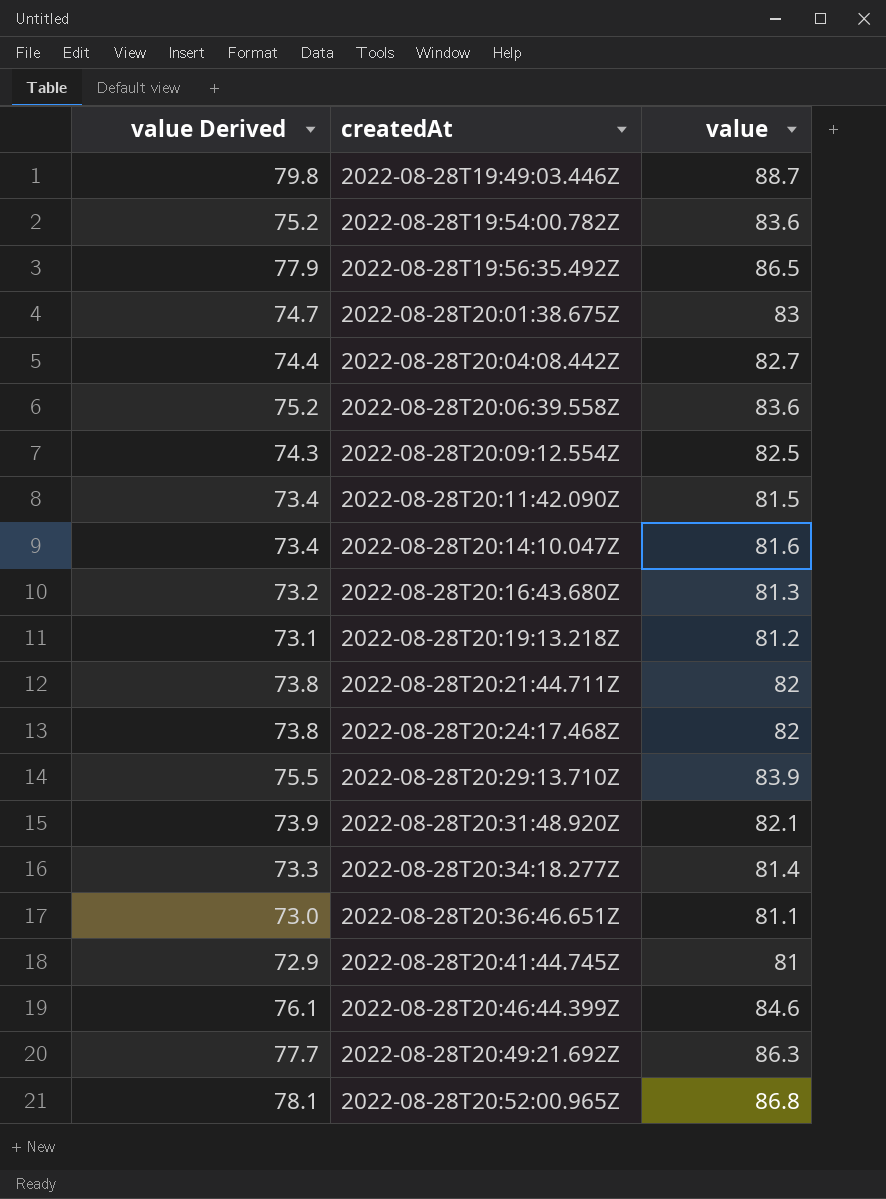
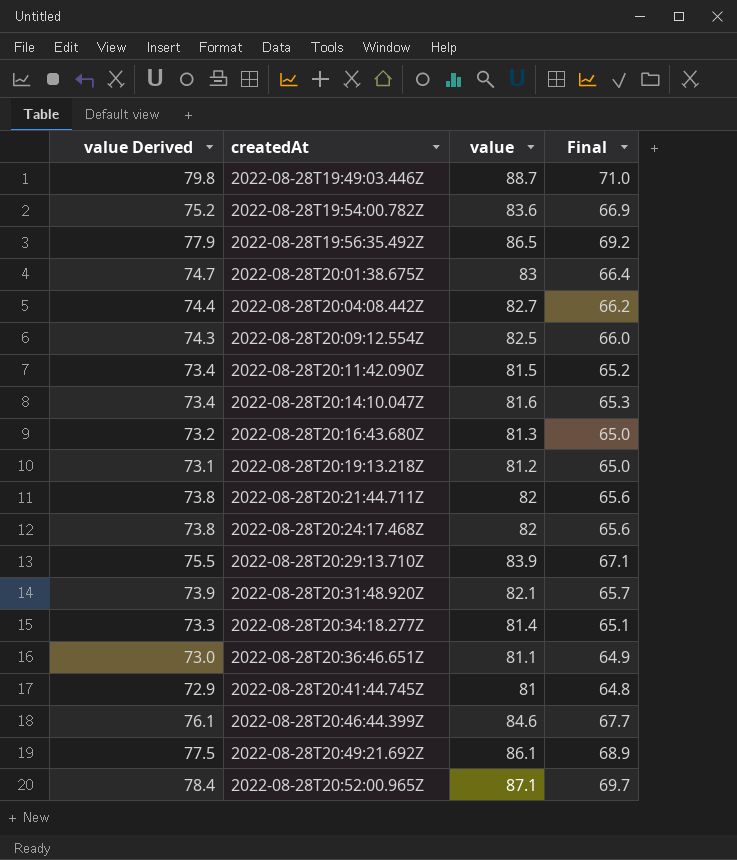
column Final | formula: none -> [value] * 0.8
row 2022-08-28T20:06:39.558Z: 75.2 | 83.6 -> none
2022-08-28T20:49:21.692Z | value Derived: 77.7 -> 77.5
2022-08-28T20:49:21.692Z | value: 86.3 -> 86.1
2022-08-28T20:52:00.965Z | value Derived: 78.1 -> 78.4
2022-08-28T20:52:00.965Z | value: 86.8 -> 87.1

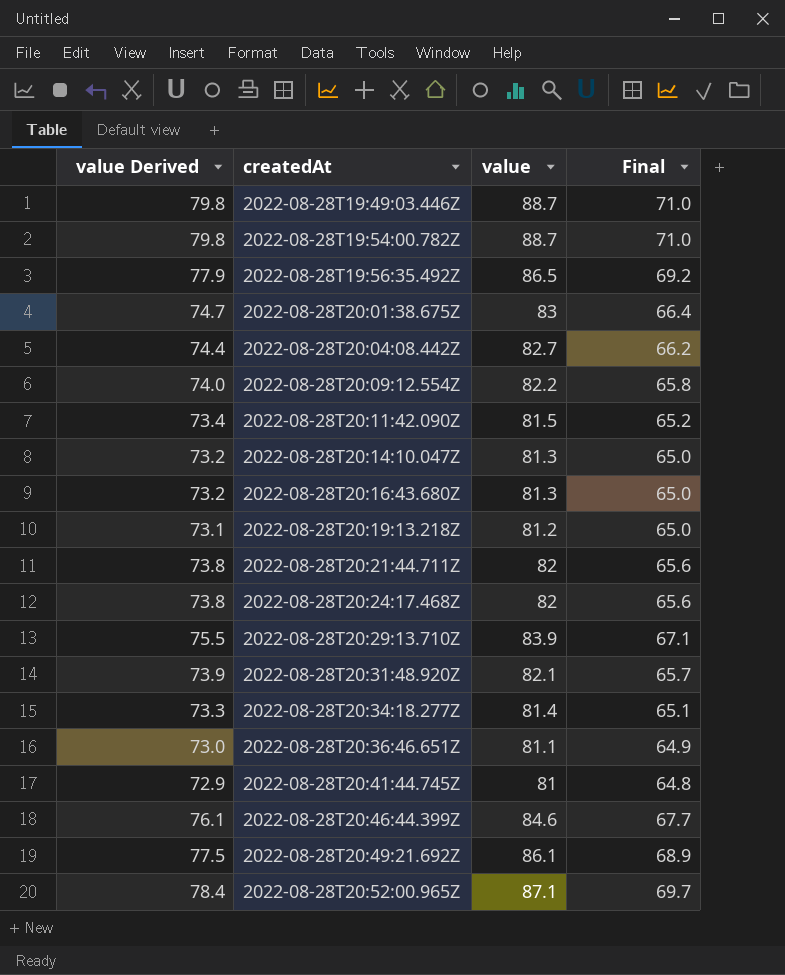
2022-08-28T19:54:00.782Z | value Derived: 75.2 -> 79.8
2022-08-28T19:54:00.782Z | value: 83.6 -> 88.7
2022-08-28T19:54:00.782Z | Final: 66.9 -> 71.0
2022-08-28T20:09:12.554Z | value Derived: 74.3 -> 74.0
2022-08-28T20:09:12.554Z | value: 82.5 -> 82.2
2022-08-28T20:09:12.554Z | Final: 66.0 -> 65.8
2022-08-28T20:14:10.047Z | value Derived: 73.4 -> 73.2
2022-08-28T20:14:10.047Z | value: 81.6 -> 81.3
2022-08-28T20:14:10.047Z | Final: 65.3 -> 65.0

